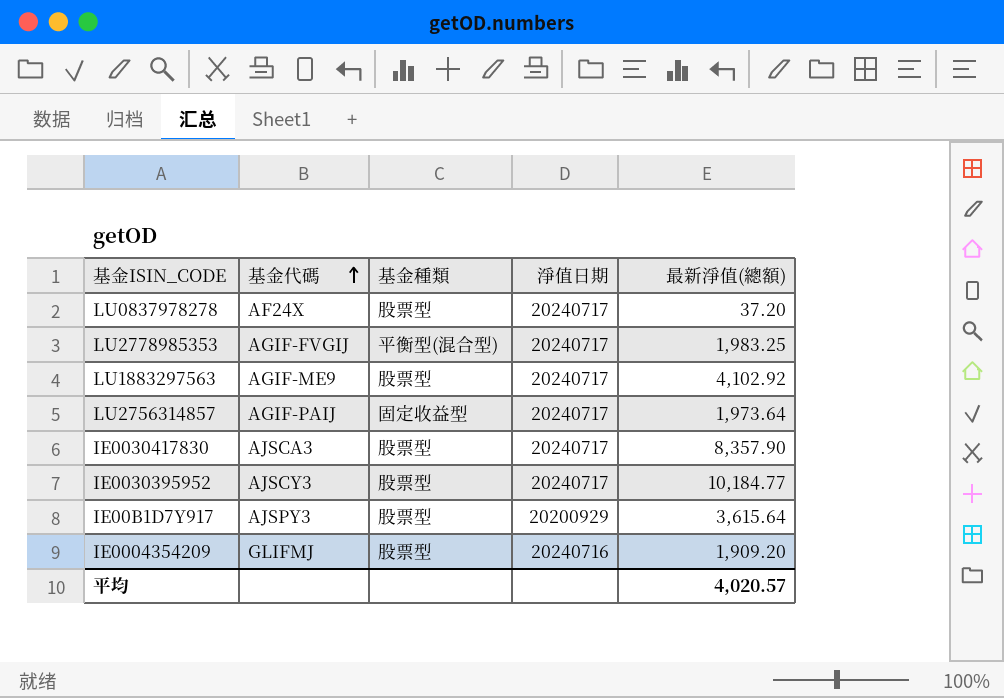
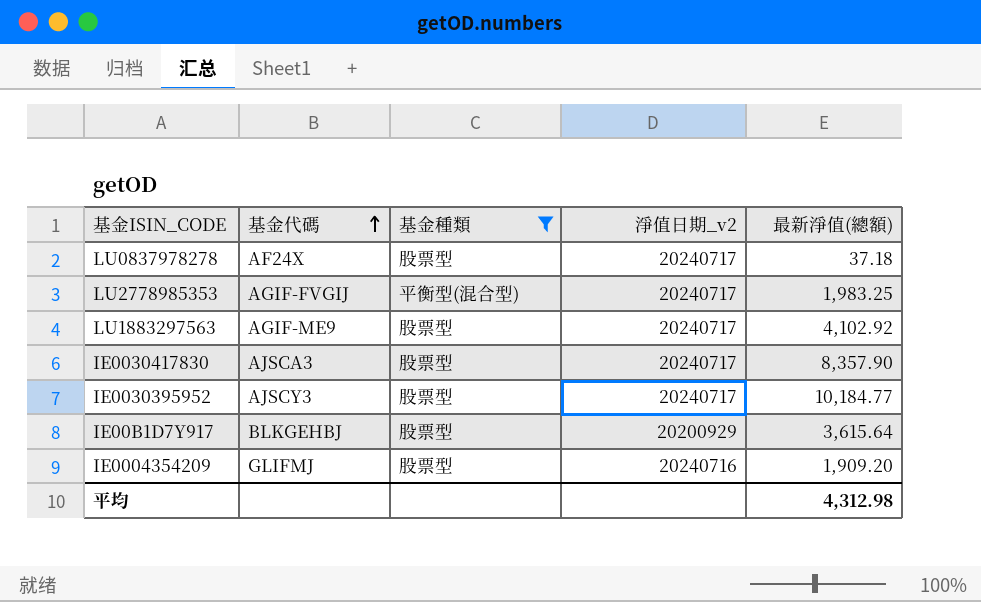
filter: none -> 基金種類 != 固定收益型
column name: 淨值日期 -> 淨值日期_v2
LU0837978278 | 最新淨值(總額): 37.20 -> 37.18
IE00B1D7Y917 | 基金代碼: AJSPY3 -> BLKGEHBJ
平均 | 最新淨值(總額): 4,020.57 -> 4,312.98

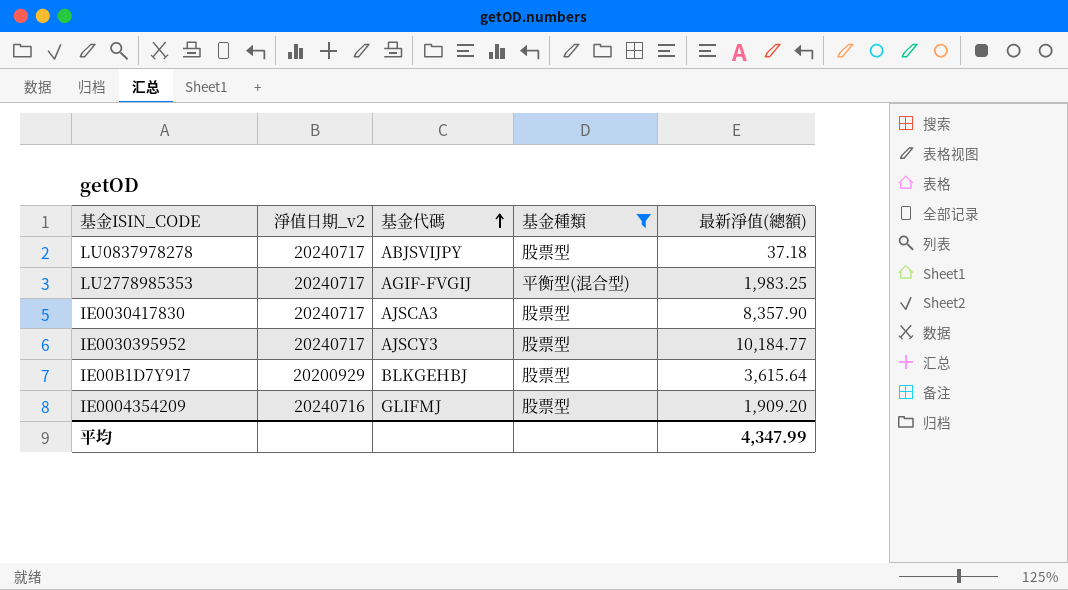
column 淨值日期_v2 | position: 4 -> 2
row LU1883297563: AGIF-ME9 | 股票型 | 20240717 | 4,102.92 -> none
LU0837978278 | 基金代碼: AF24X -> ABJSVIJPY
平均 | 最新淨值(總額): 4,312.98 -> 4,347.99

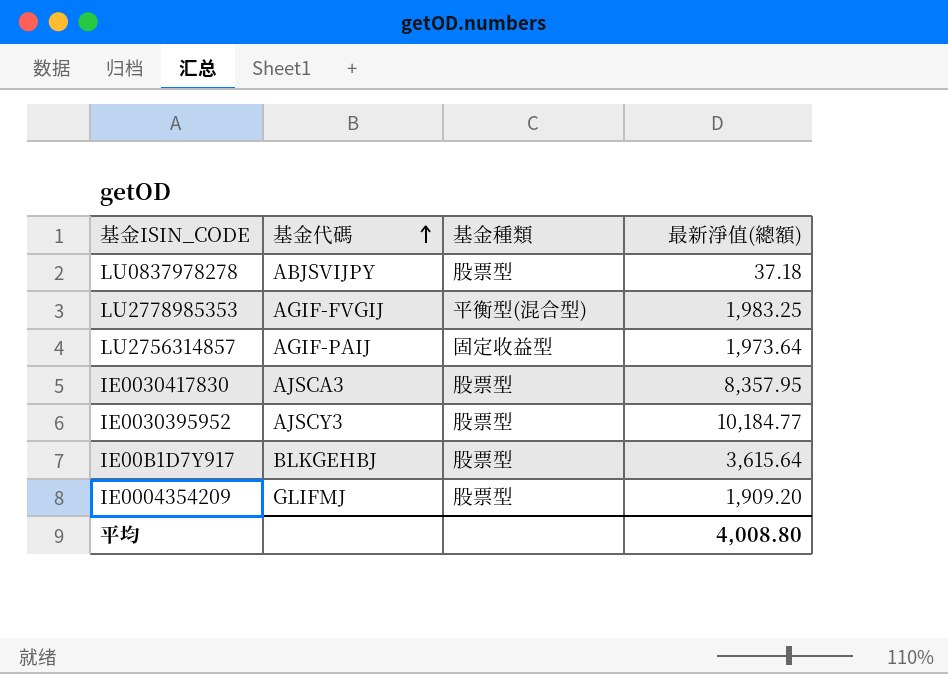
filter: 基金種類 != 固定收益型 -> none
column 淨值日期_v2 | position: 2 -> none
IE0030417830 | 最新淨值(總額): 8,357.90 -> 8,357.95
平均 | 最新淨值(總額): 4,347.99 -> 4,008.80

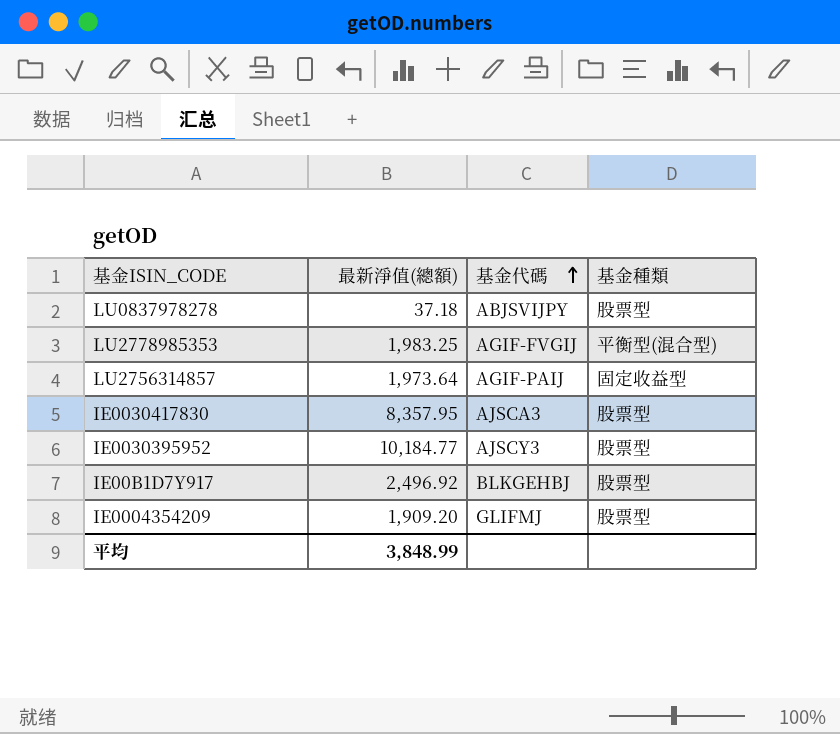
column 最新淨值(總額) | position: 4 -> 2
IE00B1D7Y917 | 最新淨值(總額): 3,615.64 -> 2,496.92
平均 | 最新淨值(總額): 4,008.80 -> 3,848.99

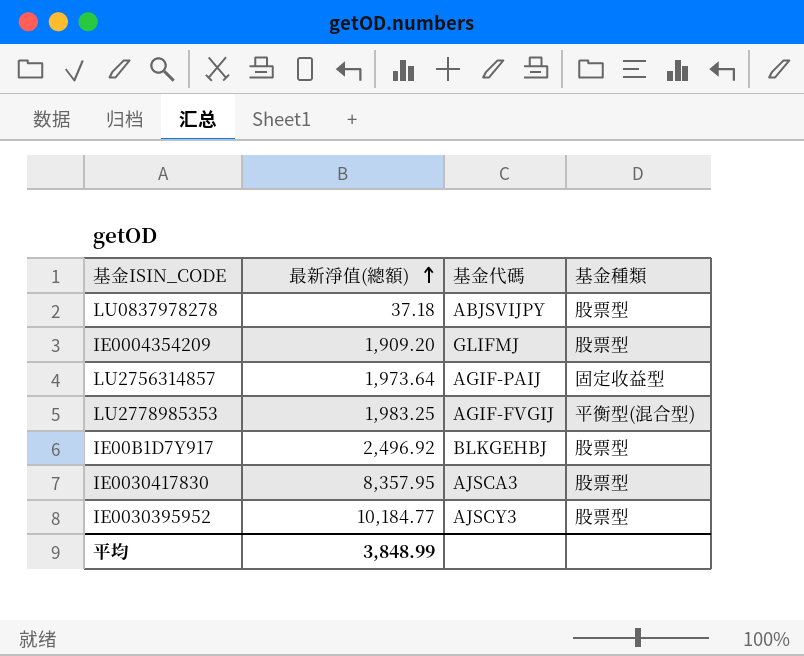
row order: 基金代碼 ascending -> 最新淨值(總額) ascending

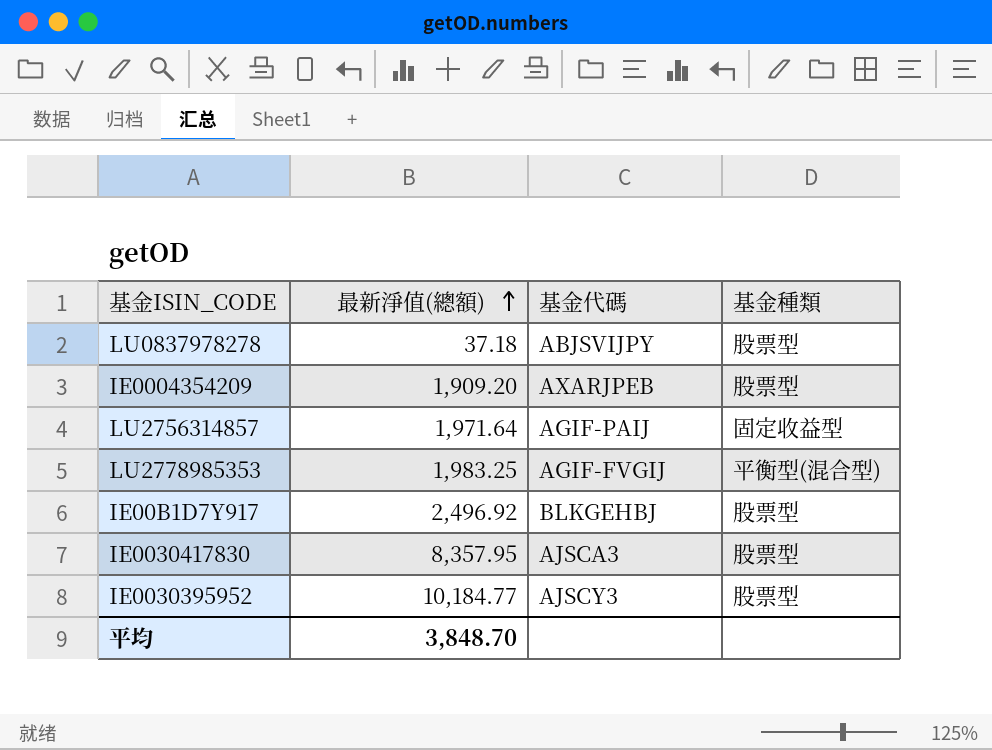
IE0004354209 | 基金代碼: GLIFMJ -> AXARJPEB
LU2756314857 | 最新淨值(總額): 1,973.64 -> 1,971.64
平均 | 最新淨值(總額): 3,848.99 -> 3,848.70

